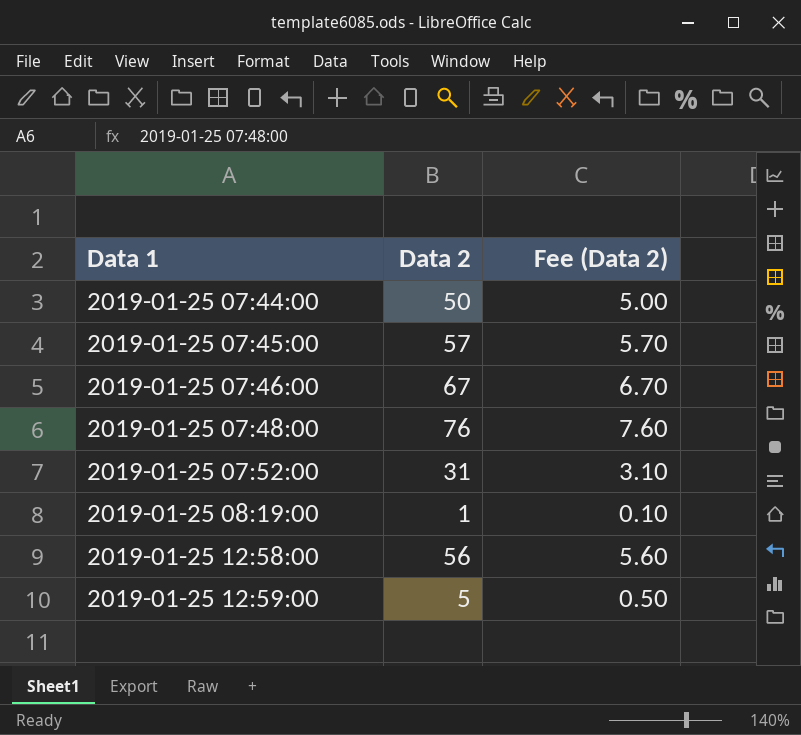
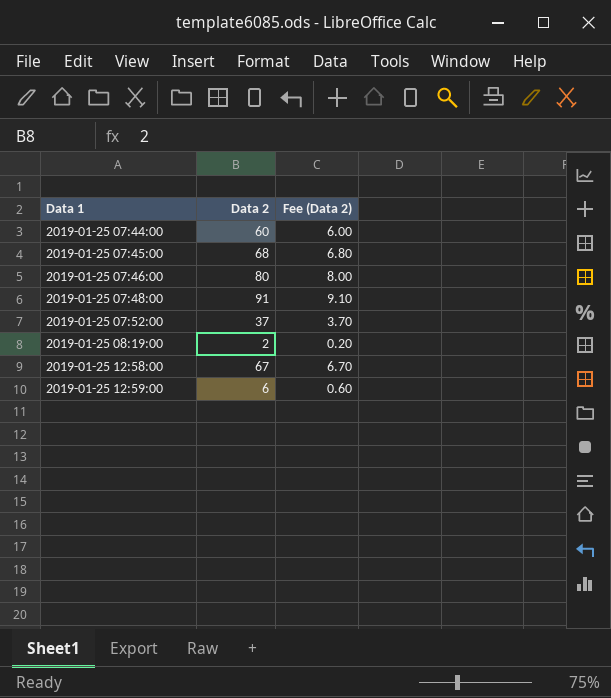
2019-01-25 07:44:00 | Data 2: 50 -> 60
2019-01-25 07:44:00 | Fee (Data 2): 5.00 -> 6.00
2019-01-25 07:45:00 | Data 2: 57 -> 68
2019-01-25 07:45:00 | Fee (Data 2): 5.70 -> 6.80
2019-01-25 07:46:00 | Data 2: 67 -> 80
2019-01-25 07:46:00 | Fee (Data 2): 6.70 -> 8.00
2019-01-25 07:48:00 | Data 2: 76 -> 91
2019-01-25 07:48:00 | Fee (Data 2): 7.60 -> 9.10
2019-01-25 07:52:00 | Data 2: 31 -> 37
2019-01-25 07:52:00 | Fee (Data 2): 3.10 -> 3.70
2019-01-25 08:19:00 | Data 2: 1 -> 2
2019-01-25 08:19:00 | Fee (Data 2): 0.10 -> 0.20
2019-01-25 12:58:00 | Data 2: 56 -> 67
2019-01-25 12:58:00 | Fee (Data 2): 5.60 -> 6.70
2019-01-25 12:59:00 | Data 2: 5 -> 6
2019-01-25 12:59:00 | Fee (Data 2): 0.50 -> 0.60

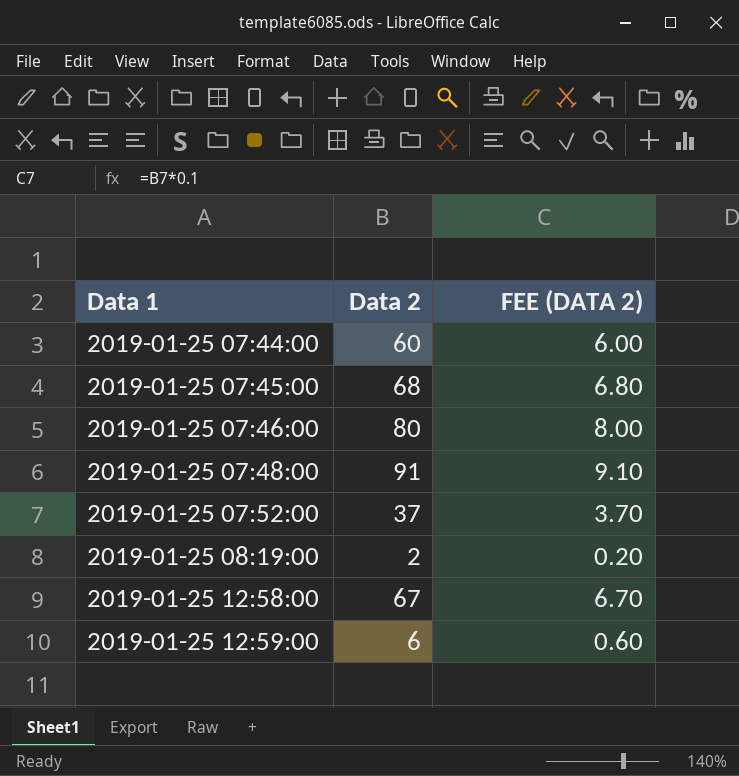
column name: Fee (Data 2) -> FEE (DATA 2)

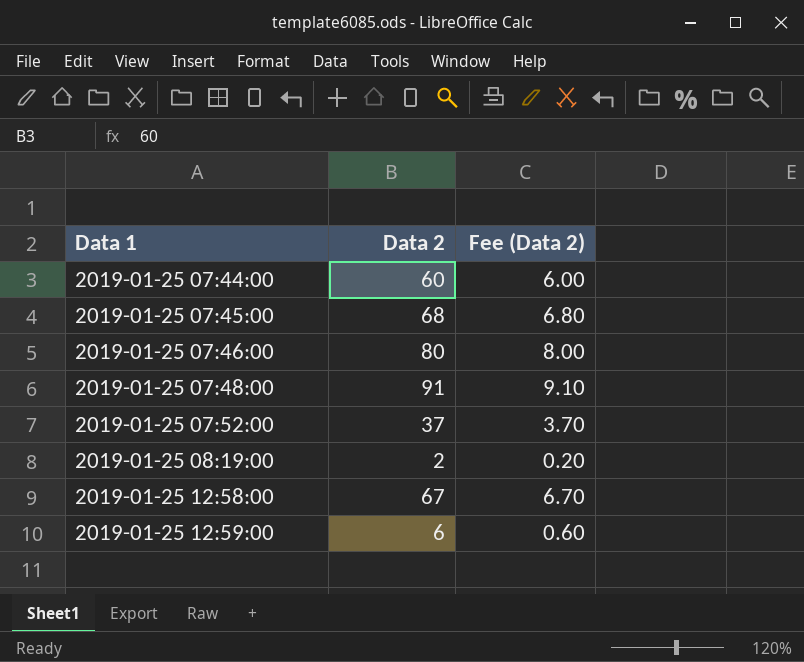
column name: FEE (DATA 2) -> Fee (Data 2)

